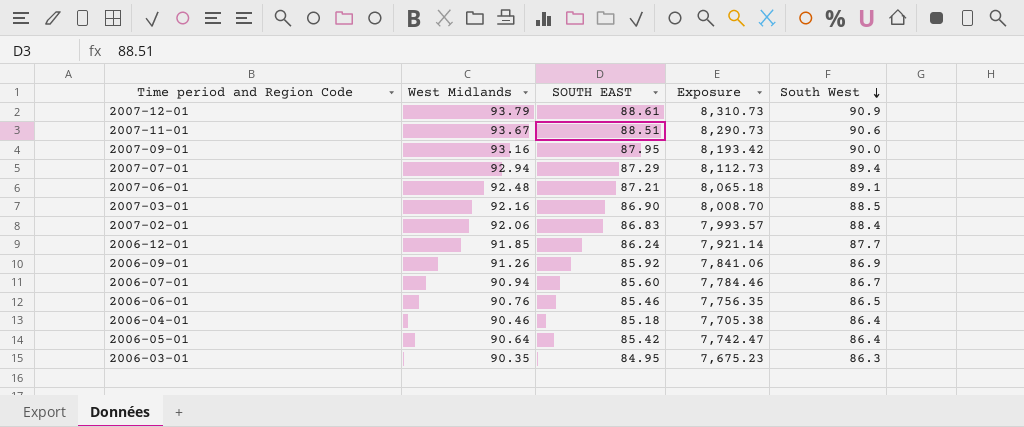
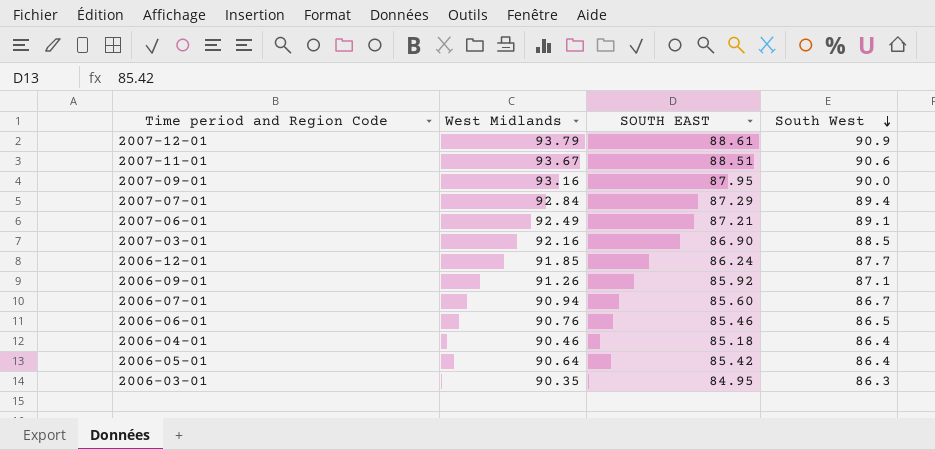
column Exposure | formula: [West Midlands] * [SOUTH EAST] -> none
row 2007-02-01: 92.06 | 86.83 | 7,993.57 | 88.4 -> none
2007-07-01 | West Midlands: 92.94 -> 92.84
2007-06-01 | West Midlands: 92.48 -> 92.49
2006-09-01 | South West: 86.9 -> 87.1

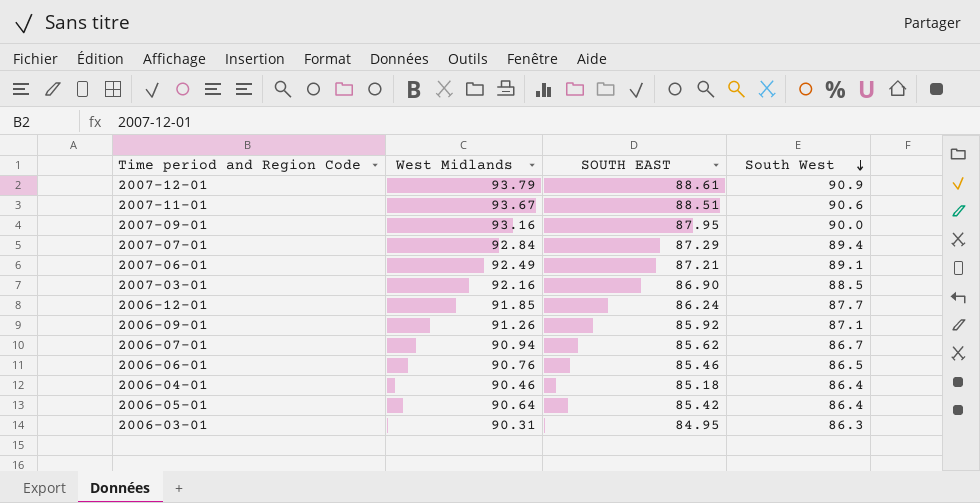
2006-07-01 | SOUTH EAST: 85.60 -> 85.62
2006-03-01 | West Midlands: 90.35 -> 90.31

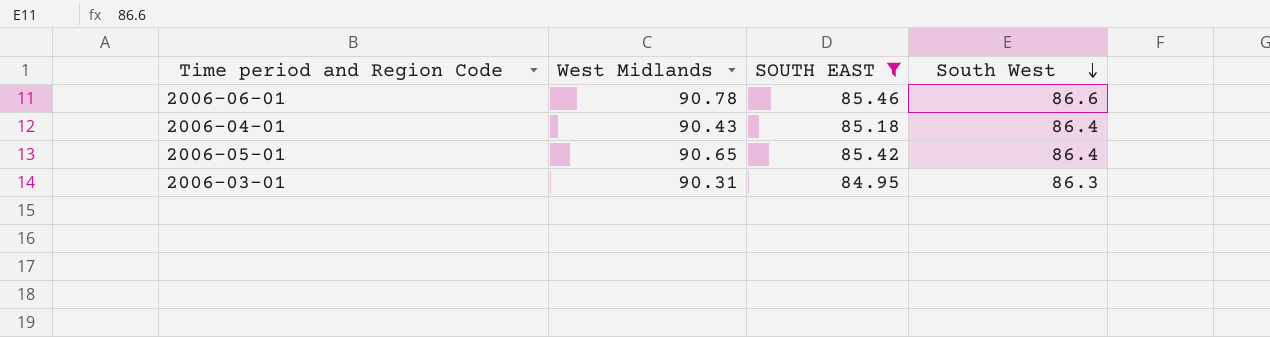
filter: none -> SOUTH EAST <= 85.46
2006-06-01 | West Midlands: 90.76 -> 90.78
2006-06-01 | South West: 86.5 -> 86.6
2006-04-01 | West Midlands: 90.46 -> 90.43
2006-05-01 | West Midlands: 90.64 -> 90.65

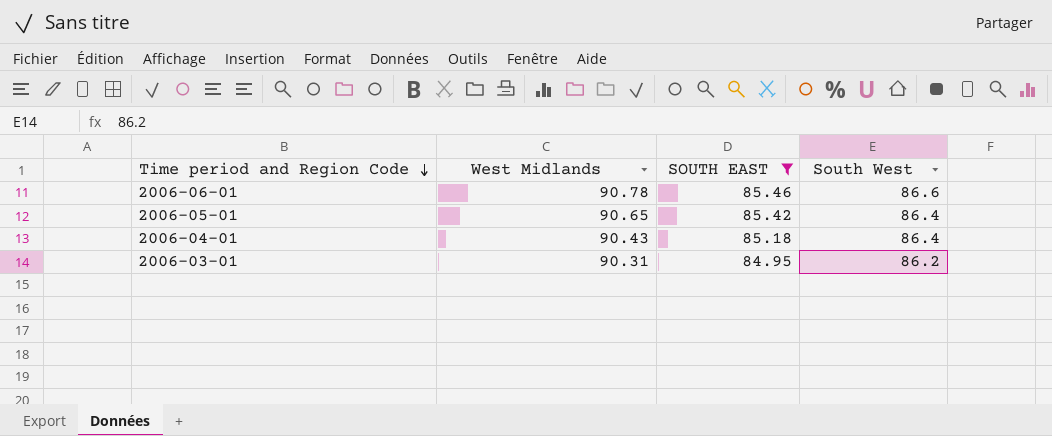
row order: South West descending -> Time period and Region Code descending
2006-03-01 | South West: 86.3 -> 86.2

